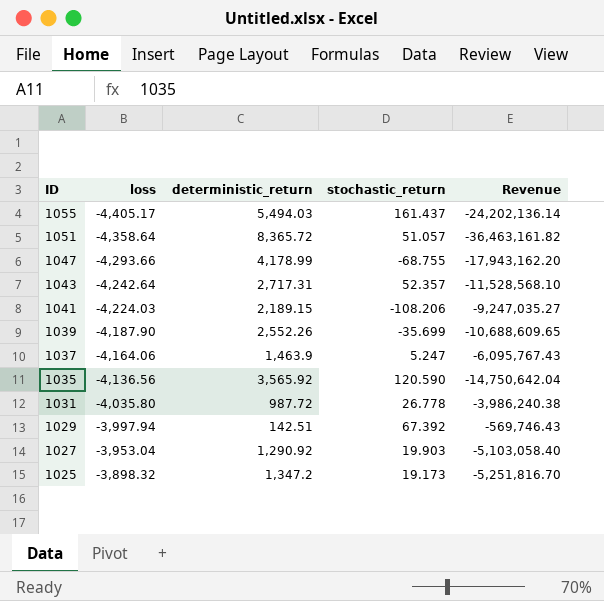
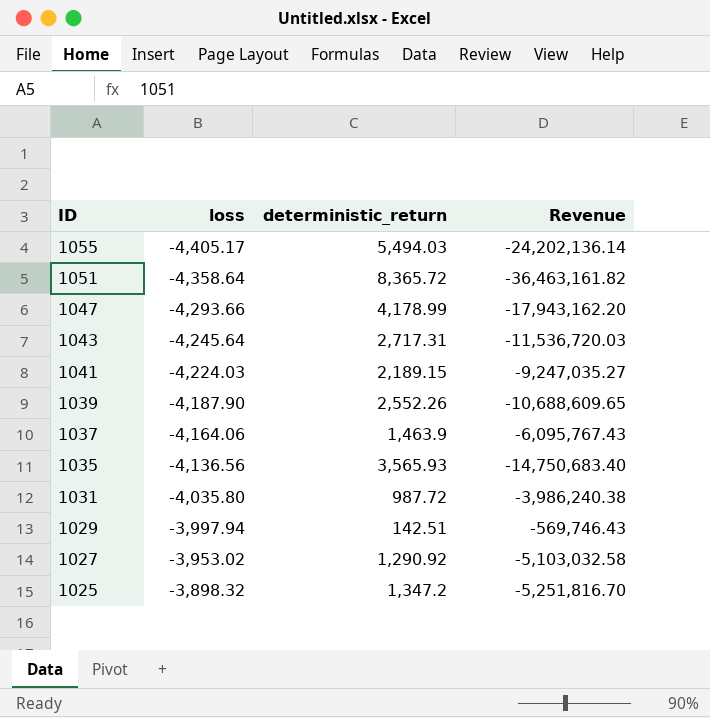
column stochastic_return | position: 4 -> none
1043 | loss: -4,242.64 -> -4,245.64
1043 | Revenue: -11,528,568.10 -> -11,536,720.03
1035 | deterministic_return: 3,565.92 -> 3,565.93
1035 | Revenue: -14,750,642.04 -> -14,750,683.40
1027 | loss: -3,953.04 -> -3,953.02
1027 | Revenue: -5,103,058.40 -> -5,103,032.58

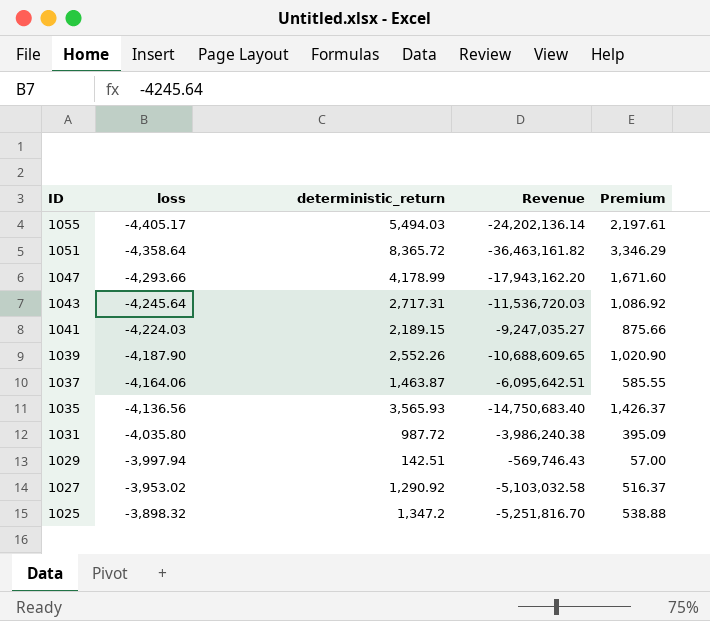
column Premium | formula: none -> [deterministic_return] * 0.4
1037 | deterministic_return: 1,463.9 -> 1,463.87
1037 | Revenue: -6,095,767.43 -> -6,095,642.51

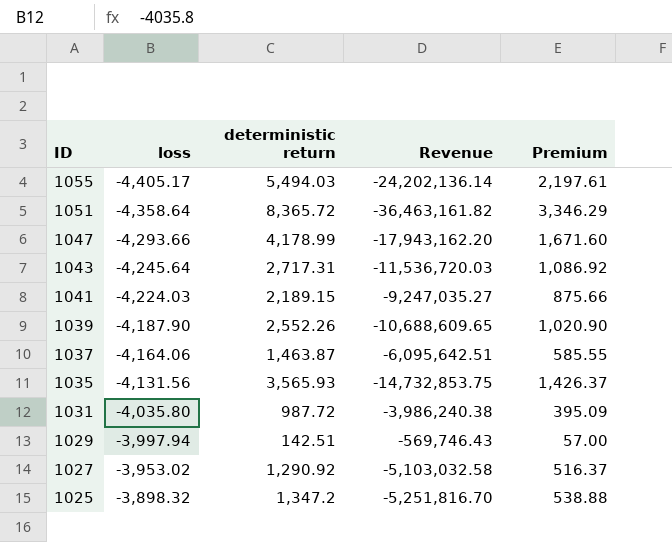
column name: deterministic_return -> deterministic return
1035 | loss: -4,136.56 -> -4,131.56
1035 | Revenue: -14,750,683.40 -> -14,732,853.75

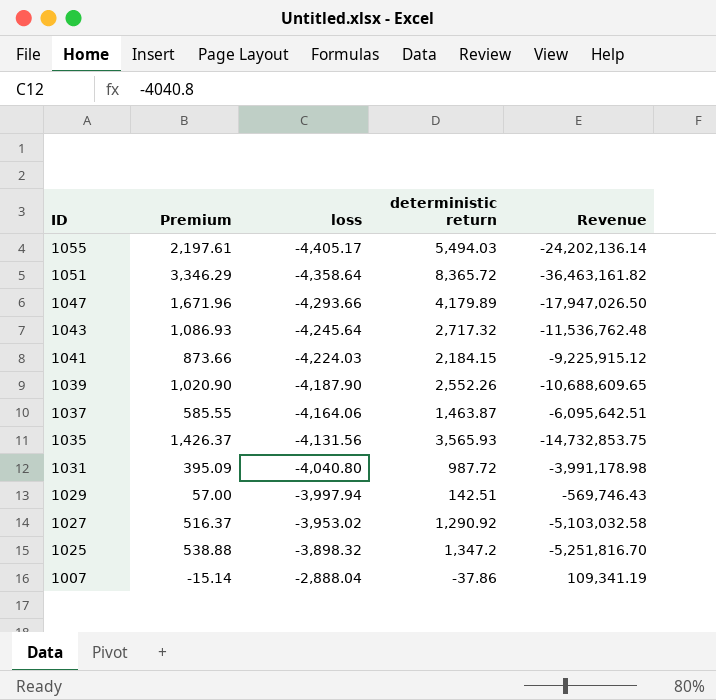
column Premium | position: 5 -> 2
1047 | Premium: 1,671.60 -> 1,671.96
1047 | deterministic return: 4,178.99 -> 4,179.89
1047 | Revenue: -17,943,162.20 -> -17,947,026.50
1043 | Premium: 1,086.92 -> 1,086.93
1043 | deterministic return: 2,717.31 -> 2,717.32
1043 | Revenue: -11,536,720.03 -> -11,536,762.48
1041 | Premium: 875.66 -> 873.66
1041 | deterministic return: 2,189.15 -> 2,184.15
1041 | Revenue: -9,247,035.27 -> -9,225,915.12
1031 | loss: -4,035.80 -> -4,040.80
1031 | Revenue: -3,986,240.38 -> -3,991,178.98
row 1007: none -> -15.14 | -2,888.04 | -37.86 | 109,341.19

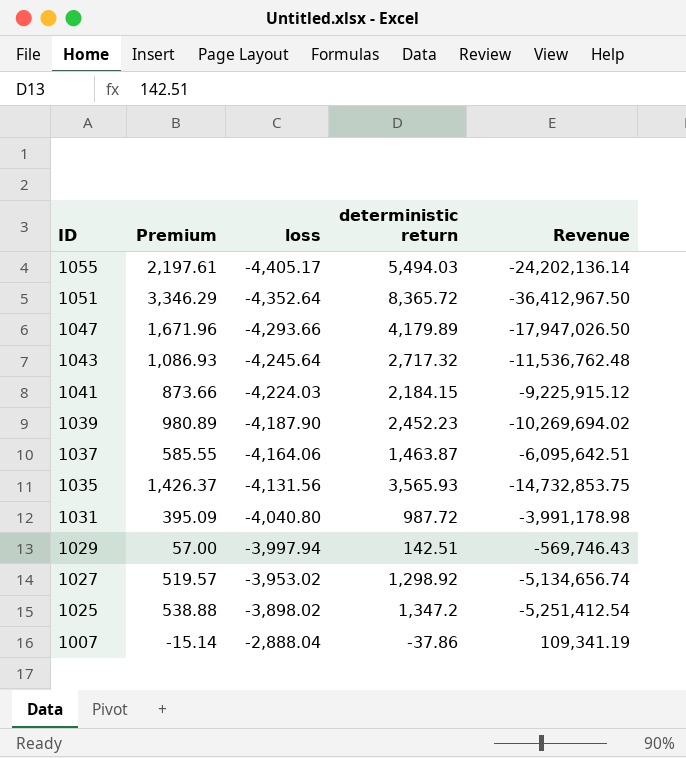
1051 | loss: -4,358.64 -> -4,352.64
1051 | Revenue: -36,463,161.82 -> -36,412,967.50
1039 | Premium: 1,020.90 -> 980.89
1039 | deterministic return: 2,552.26 -> 2,452.23
1039 | Revenue: -10,688,609.65 -> -10,269,694.02
1027 | Premium: 516.37 -> 519.57
1027 | deterministic return: 1,290.92 -> 1,298.92
1027 | Revenue: -5,103,032.58 -> -5,134,656.74
1025 | loss: -3,898.32 -> -3,898.02
1025 | Revenue: -5,251,816.70 -> -5,251,412.54

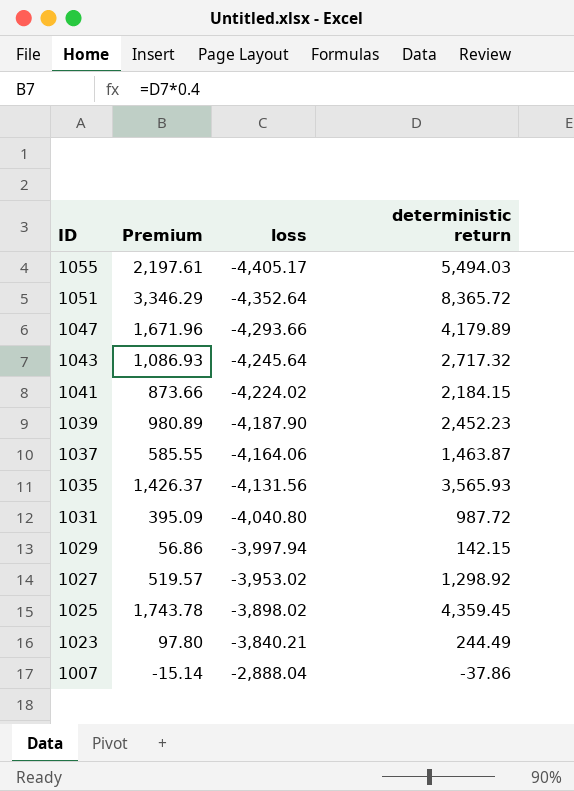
column Revenue | formula: [loss] * [deterministic return] -> none
1041 | loss: -4,224.03 -> -4,224.02
1029 | Premium: 57.00 -> 56.86
1029 | deterministic return: 142.51 -> 142.15
1025 | Premium: 538.88 -> 1,743.78
1025 | deterministic return: 1,347.2 -> 4,359.45
row 1023: none -> 97.80 | -3,840.21 | 244.49

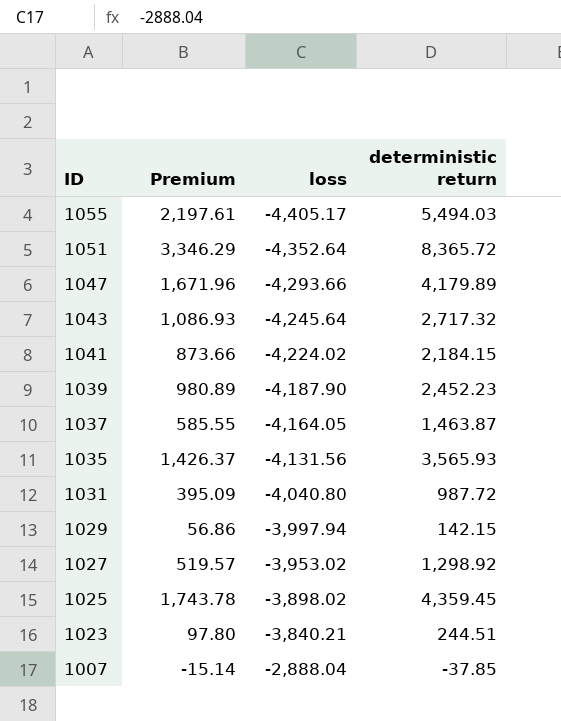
1037 | loss: -4,164.06 -> -4,164.05
1023 | deterministic return: 244.49 -> 244.51
1007 | deterministic return: -37.86 -> -37.85

